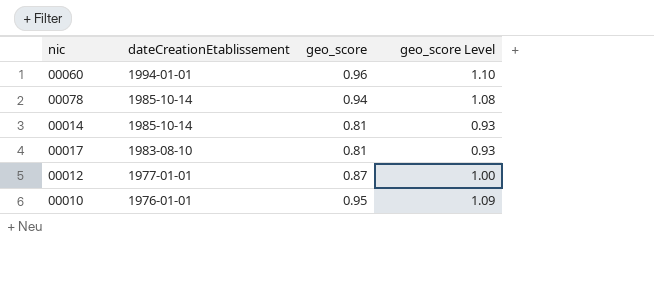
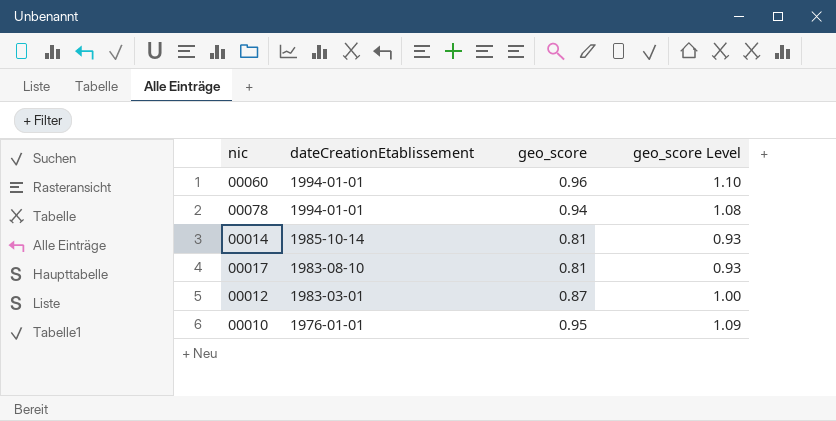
00078 | dateCreationEtablissement: 1985-10-14 -> 1994-01-01
00012 | dateCreationEtablissement: 1977-01-01 -> 1983-03-01

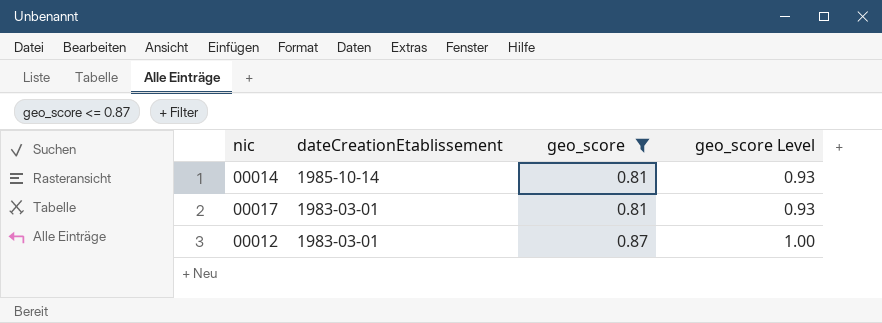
filter: none -> geo_score <= 0.87
00017 | dateCreationEtablissement: 1983-08-10 -> 1983-03-01

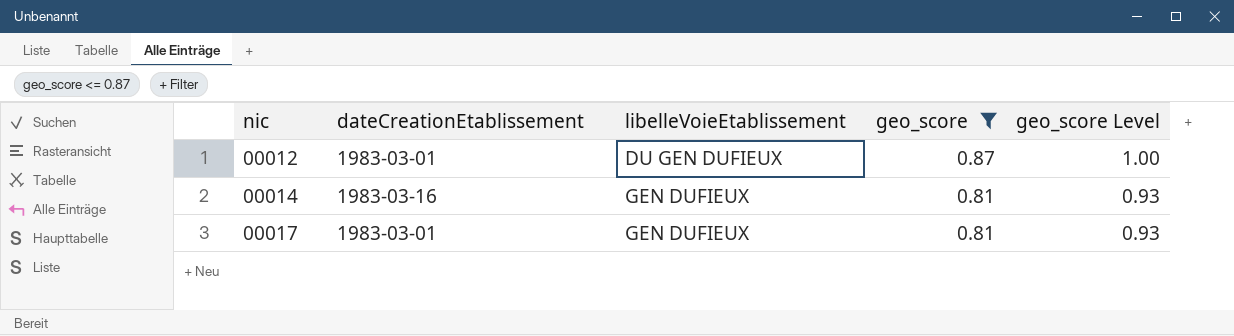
row order: dateCreationEtablissement descending -> nic ascending
column libelleVoieEtablissement | position: none -> 3
00014 | dateCreationEtablissement: 1985-10-14 -> 1983-03-16

